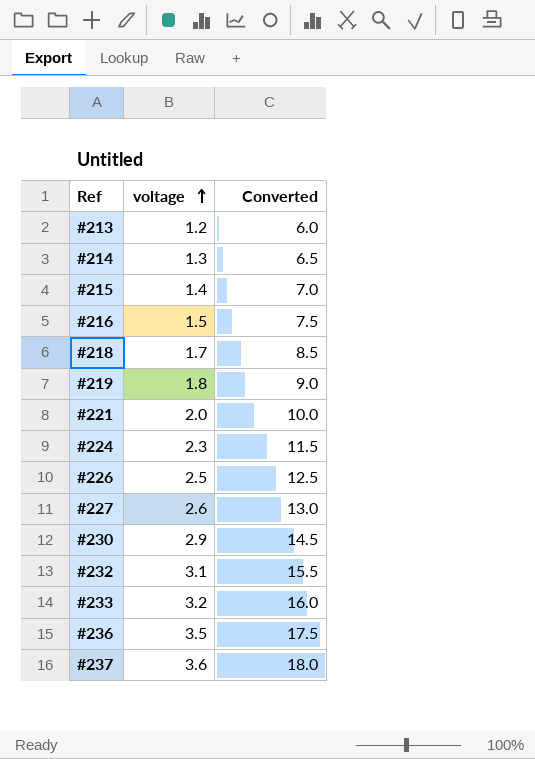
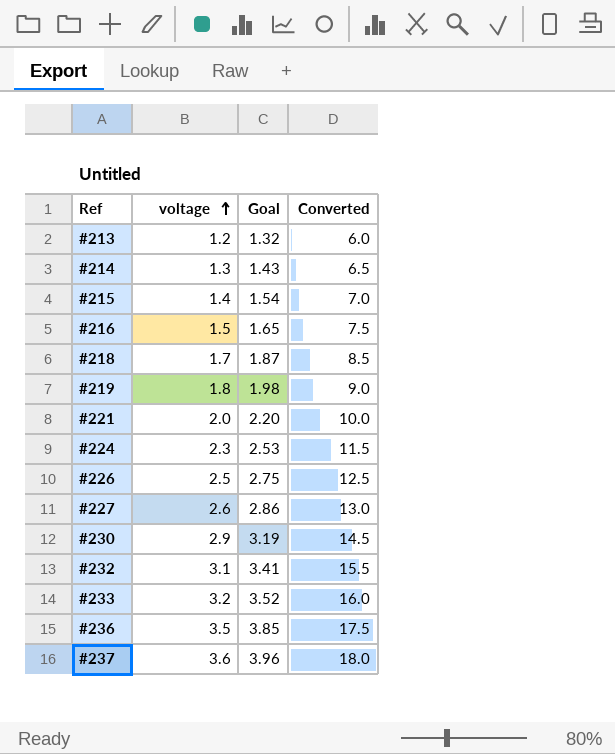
column Goal | formula: none -> [voltage] * 1.1

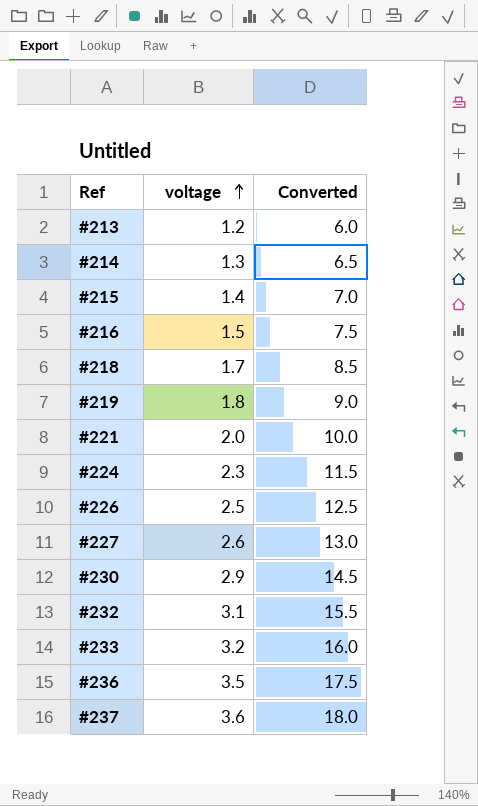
column Goal | formula: [voltage] * 1.1 -> none

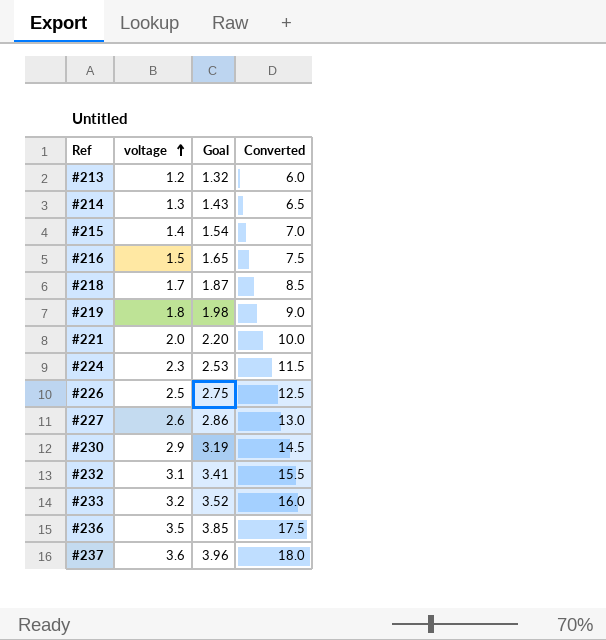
column Goal | formula: none -> [voltage] * 1.1

